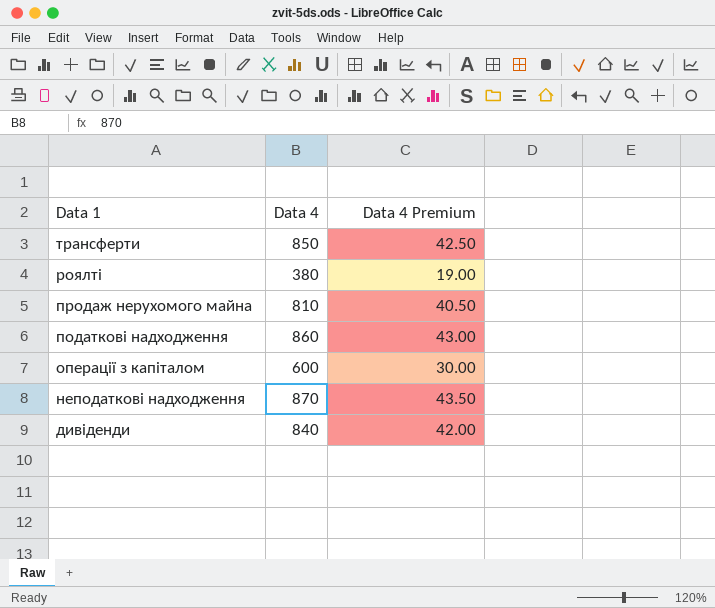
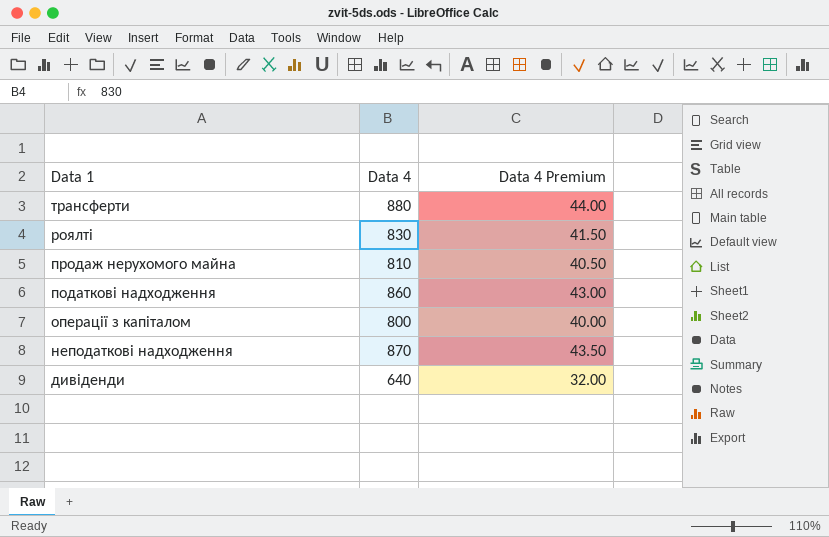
трансферти | Data 4: 850 -> 880
трансферти | Data 4 Premium: 42.50 -> 44.00
роялті | Data 4: 380 -> 830
роялті | Data 4 Premium: 19.00 -> 41.50
операції з капіталом | Data 4: 600 -> 800
операції з капіталом | Data 4 Premium: 30.00 -> 40.00
дивіденди | Data 4: 840 -> 640
дивіденди | Data 4 Premium: 42.00 -> 32.00

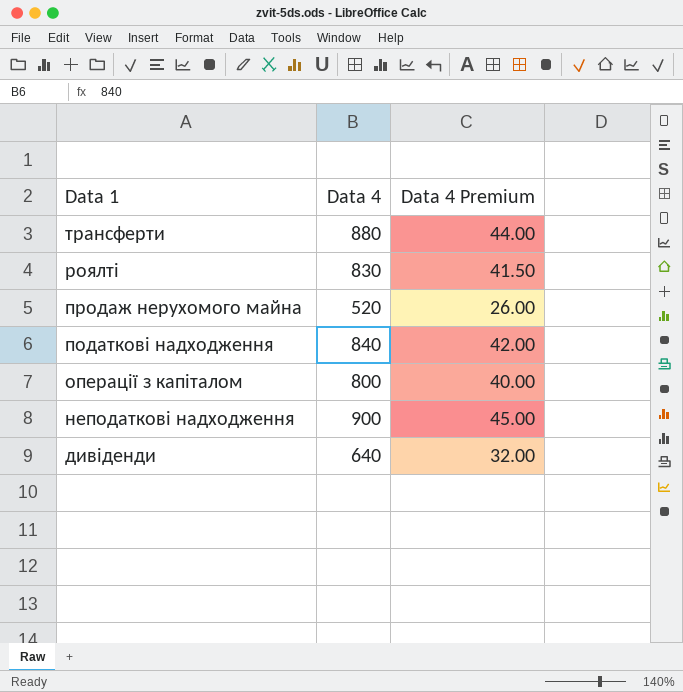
продаж нерухомого майна | Data 4: 810 -> 520
продаж нерухомого майна | Data 4 Premium: 40.50 -> 26.00
податкові надходження | Data 4: 860 -> 840
податкові надходження | Data 4 Premium: 43.00 -> 42.00
неподаткові надходження | Data 4: 870 -> 900
неподаткові надходження | Data 4 Premium: 43.50 -> 45.00

